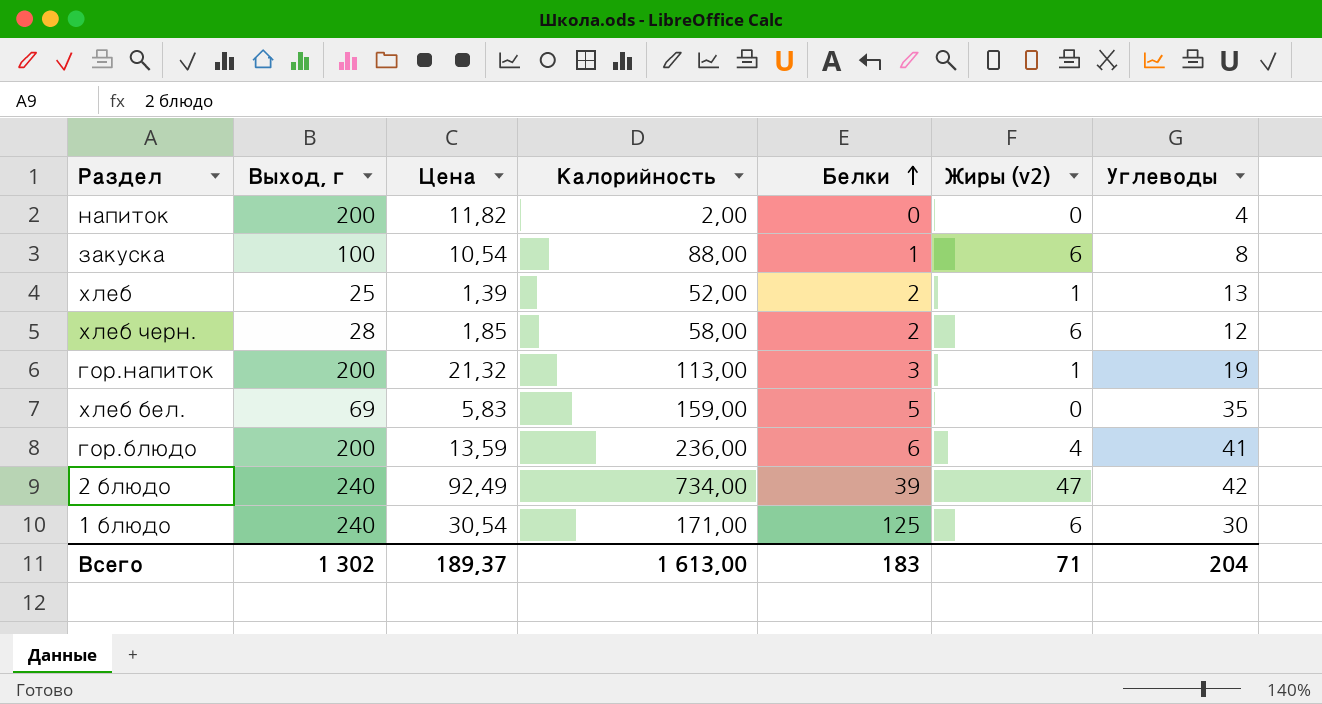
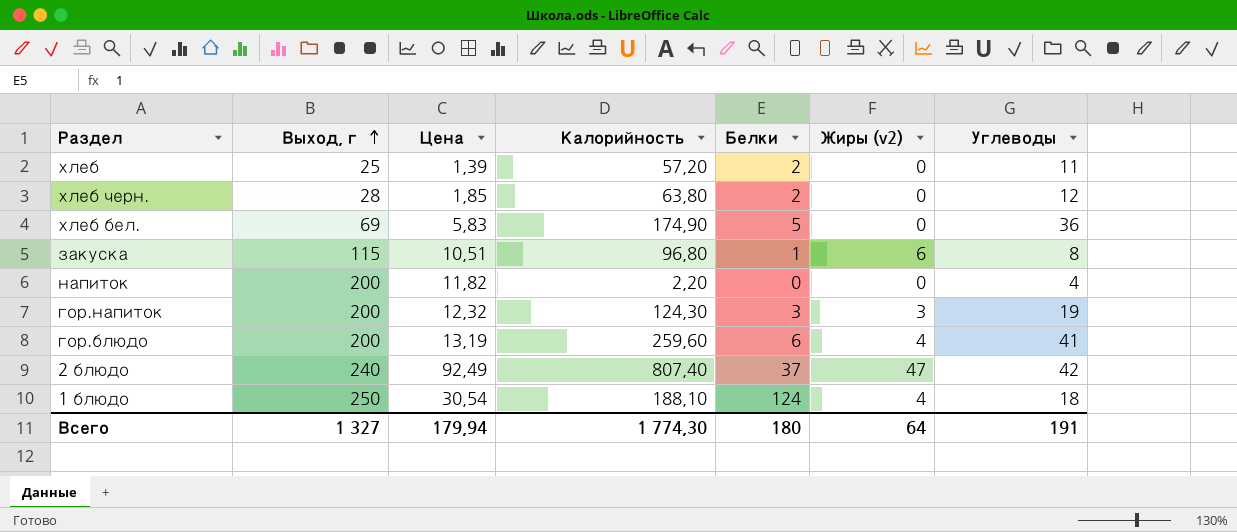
row order: Белки ascending -> Выход, г ascending
хлеб | Калорийность: 52,00 -> 57,20
хлеб | Жиры (v2): 1 -> 0
хлеб | Углеводы: 13 -> 11
хлеб черн. | Калорийность: 58,00 -> 63,80
хлеб черн. | Жиры (v2): 6 -> 0
хлеб бел. | Калорийность: 159,00 -> 174,90
хлеб бел. | Углеводы: 35 -> 36
закуска | Выход, г: 100 -> 115
закуска | Цена: 10,54 -> 10,51
закуска | Калорийность: 88,00 -> 96,80
напиток | Калорийность: 2,00 -> 2,20
гор.напиток | Цена: 21,32 -> 12,32
гор.напиток | Калорийность: 113,00 -> 124,30
гор.напиток | Жиры (v2): 1 -> 3
гор.блюдо | Цена: 13,59 -> 13,19
гор.блюдо | Калорийность: 236,00 -> 259,60
2 блюдо | Калорийность: 734,00 -> 807,40
2 блюдо | Белки: 39 -> 37
1 блюдо | Выход, г: 240 -> 250
1 блюдо | Калорийность: 171,00 -> 188,10
1 блюдо | Белки: 125 -> 124
1 блюдо | Жиры (v2): 6 -> 4
1 блюдо | Углеводы: 30 -> 18
Всего | Выход, г: 1 302 -> 1 327
Всего | Цена: 189,37 -> 179,94
Всего | Калорийность: 1 613,00 -> 1 774,30
Всего | Белки: 183 -> 180
Всего | Жиры (v2): 71 -> 64
Всего | Углеводы: 204 -> 191

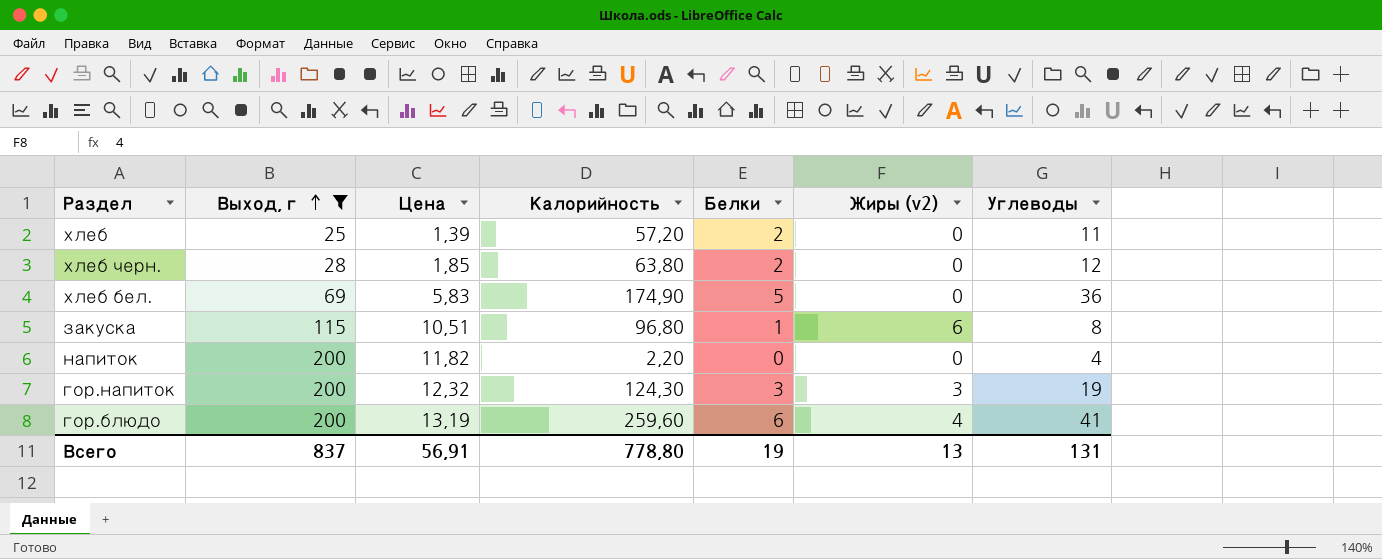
filter: none -> Выход, г <= 200
Всего | Выход, г: 1 327 -> 837
Всего | Цена: 179,94 -> 56,91
Всего | Калорийность: 1 774,30 -> 778,80
Всего | Белки: 180 -> 19
Всего | Жиры (v2): 64 -> 13
Всего | Углеводы: 191 -> 131

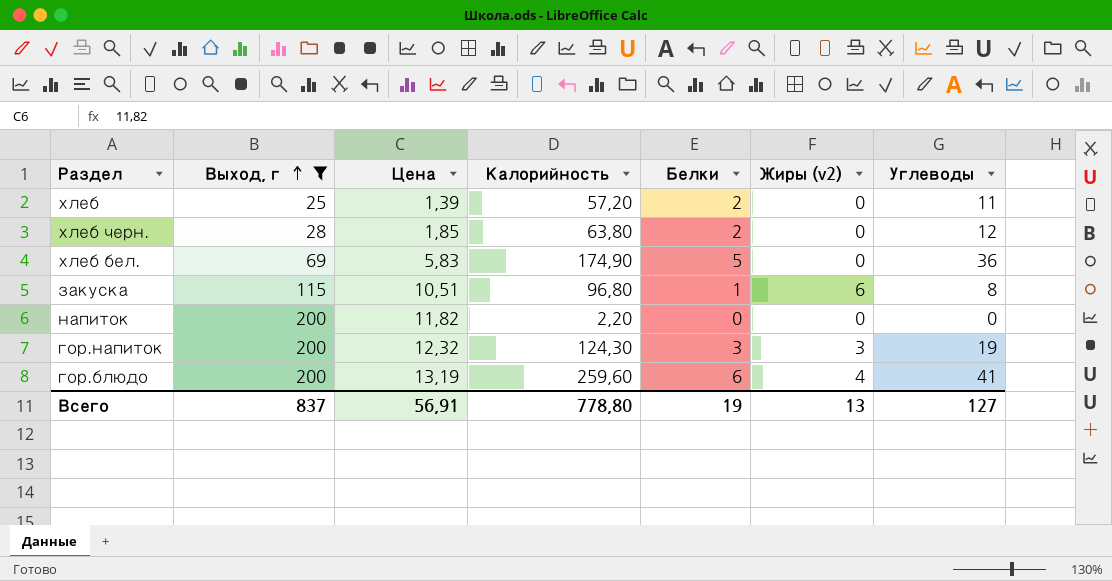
напиток | Углеводы: 4 -> 0
Всего | Углеводы: 131 -> 127

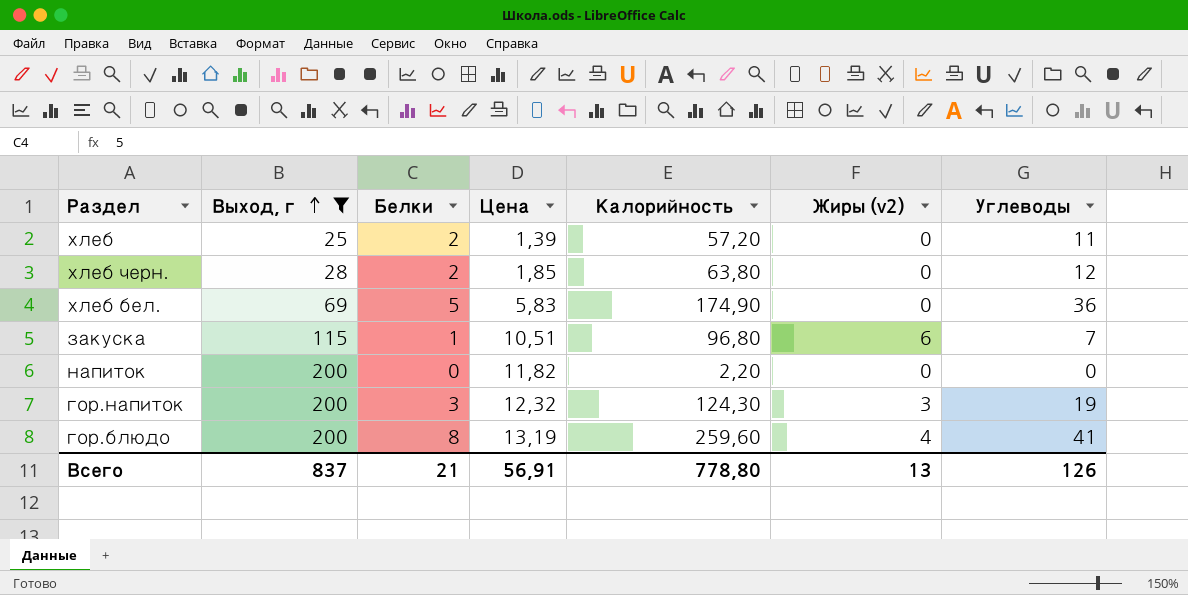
column Белки | position: 5 -> 3
закуска | Углеводы: 8 -> 7
гор.блюдо | Белки: 6 -> 8
Всего | Белки: 19 -> 21
Всего | Углеводы: 127 -> 126

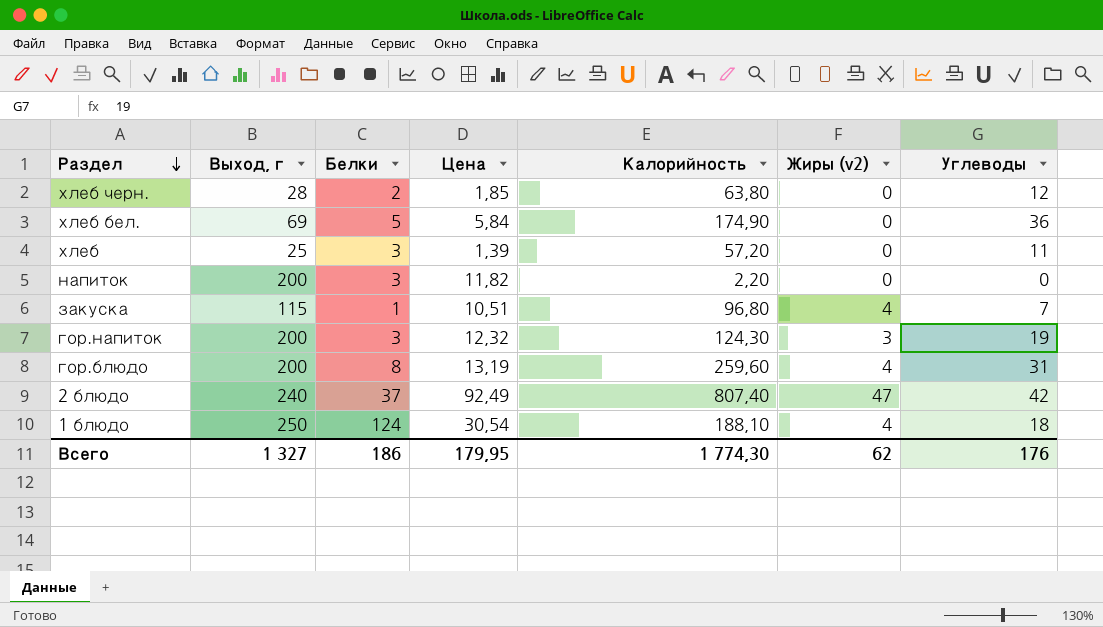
filter: Выход, г <= 200 -> none
row order: Выход, г ascending -> Раздел descending
хлеб бел. | Цена: 5,83 -> 5,84
хлеб | Белки: 2 -> 3
напиток | Белки: 0 -> 3
закуска | Жиры (v2): 6 -> 4
гор.блюдо | Углеводы: 41 -> 31
Всего | Выход, г: 837 -> 1 327
Всего | Белки: 21 -> 186
Всего | Цена: 56,91 -> 179,95
Всего | Калорийность: 778,80 -> 1 774,30
Всего | Жиры (v2): 13 -> 62
Всего | Углеводы: 126 -> 176

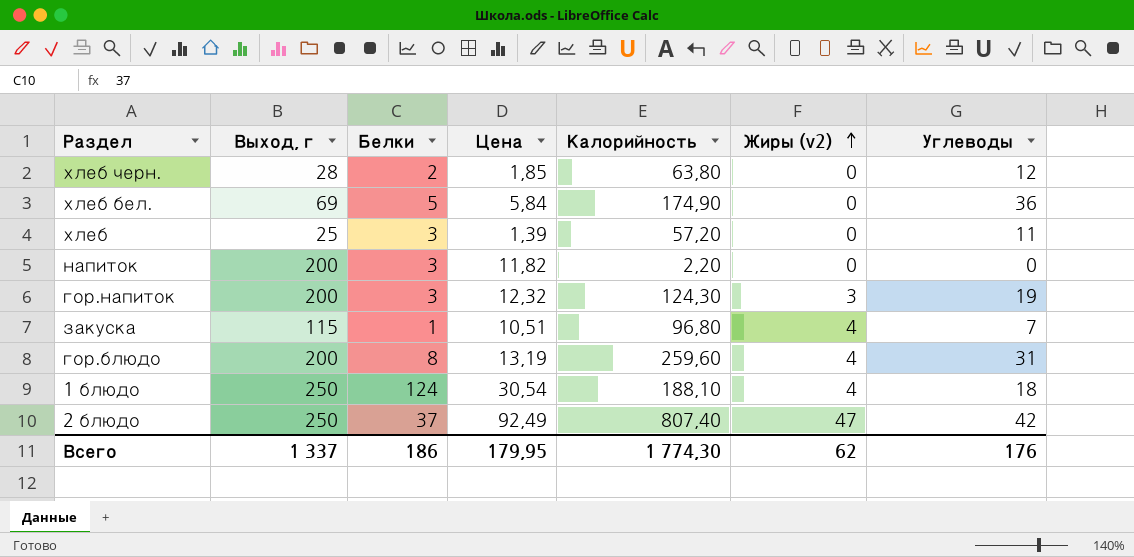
row order: Раздел descending -> Жиры (v2) ascending
2 блюдо | Выход, г: 240 -> 250
Всего | Выход, г: 1 327 -> 1 337

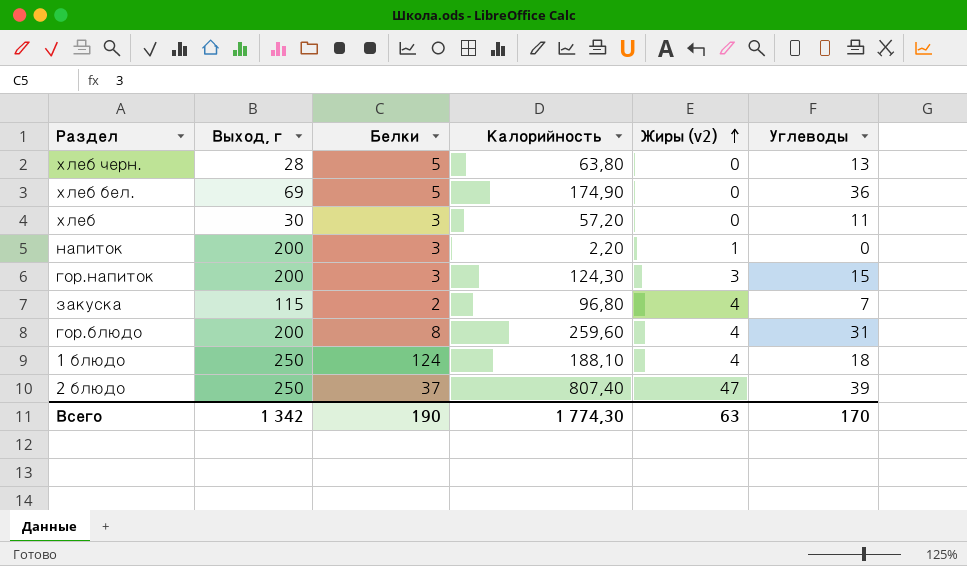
column Цена | position: 4 -> none
хлеб черн. | Белки: 2 -> 5
хлеб черн. | Углеводы: 12 -> 13
хлеб | Выход, г: 25 -> 30
напиток | Жиры (v2): 0 -> 1
гор.напиток | Углеводы: 19 -> 15
закуска | Белки: 1 -> 2
2 блюдо | Углеводы: 42 -> 39
Всего | Выход, г: 1 337 -> 1 342
Всего | Белки: 186 -> 190
Всего | Жиры (v2): 62 -> 63
Всего | Углеводы: 176 -> 170

